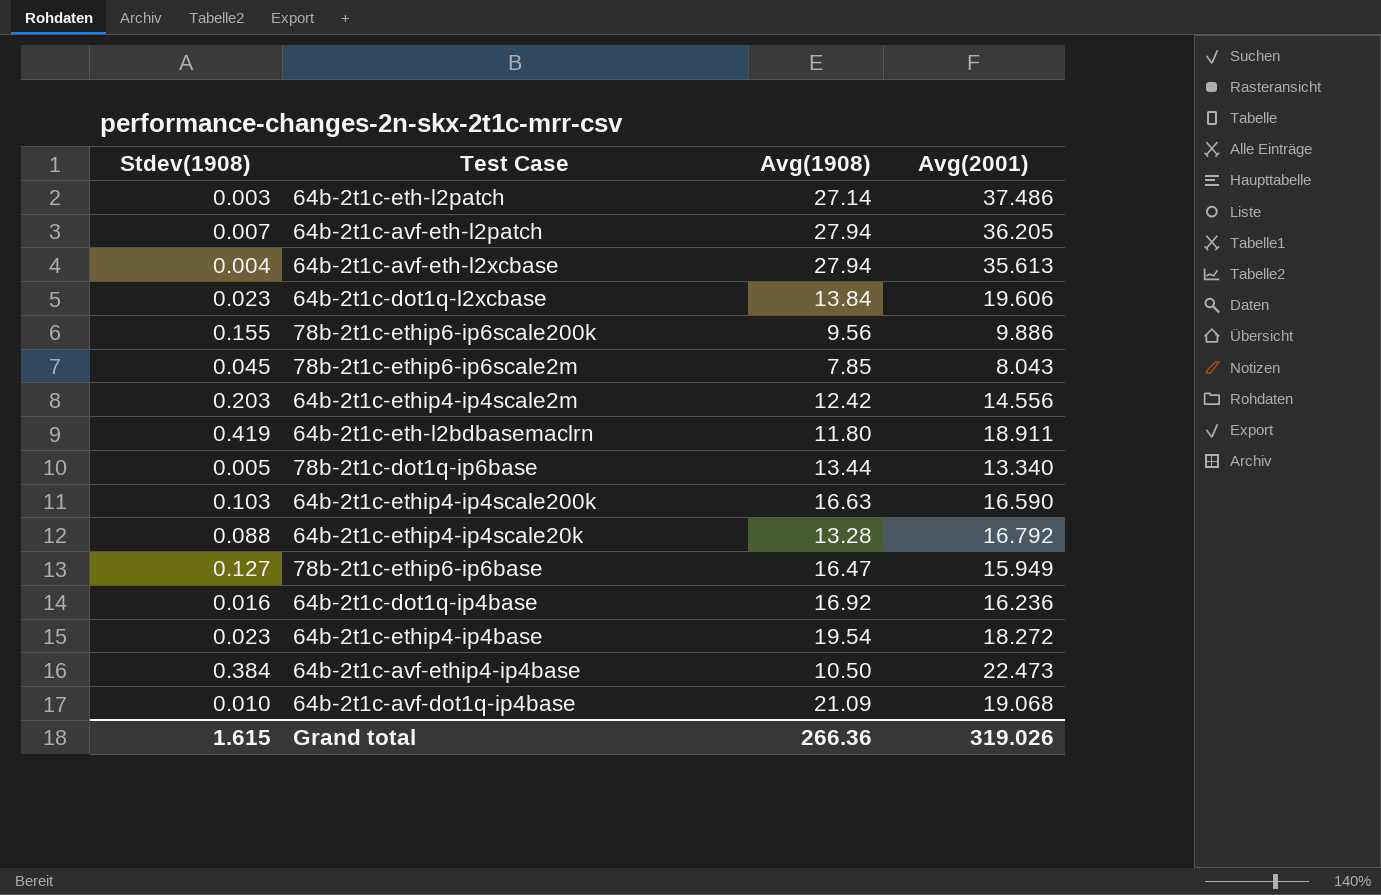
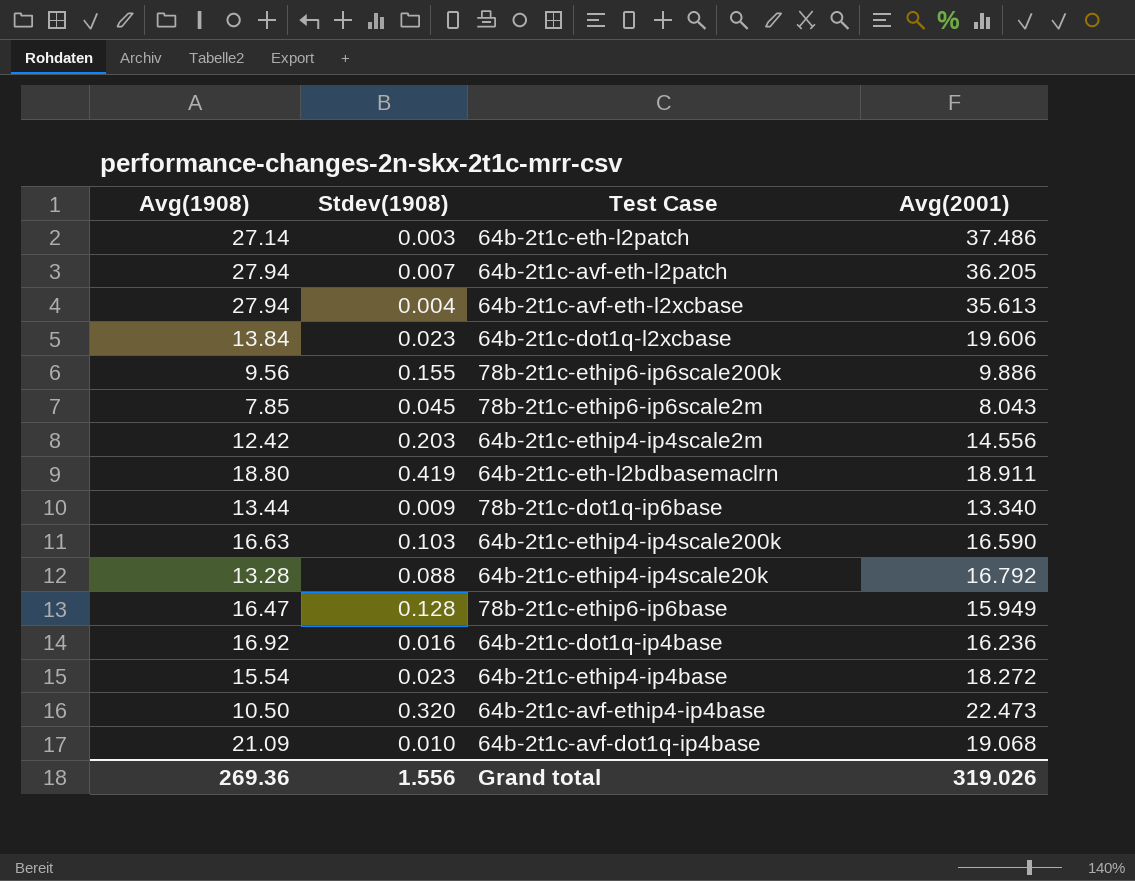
column Avg(1908) | position: 3 -> 1
64b-2t1c-eth-l2bdbasemaclrn | Avg(1908): 11.80 -> 18.80
78b-2t1c-dot1q-ip6base | Stdev(1908): 0.005 -> 0.009
78b-2t1c-ethip6-ip6base | Stdev(1908): 0.127 -> 0.128
64b-2t1c-ethip4-ip4base | Avg(1908): 19.54 -> 15.54
64b-2t1c-avf-ethip4-ip4base | Stdev(1908): 0.384 -> 0.320
Grand total | Avg(1908): 266.36 -> 269.36
Grand total | Stdev(1908): 1.615 -> 1.556

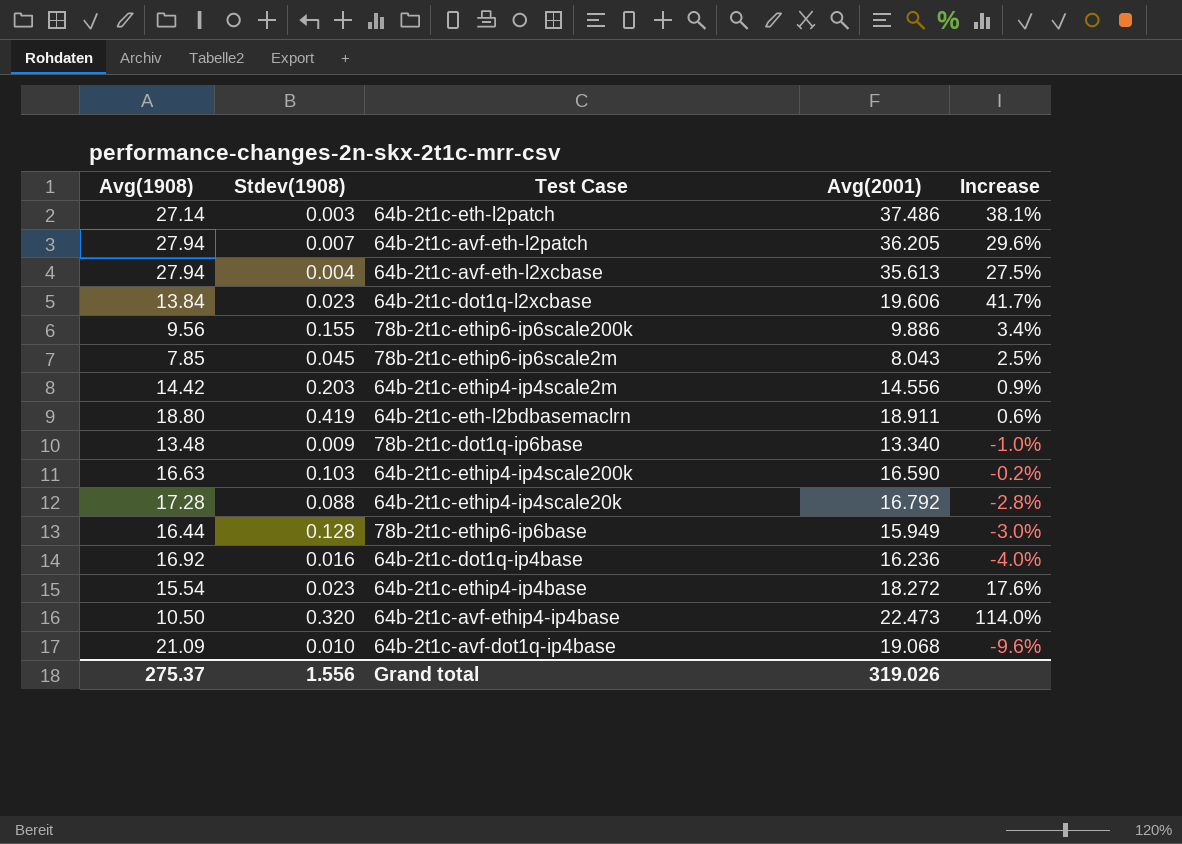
column Increase | formula: none -> ([Avg(2001)] - [Avg(1908)]) / [Avg(1908)]
64b-2t1c-ethip4-ip4scale2m | Avg(1908): 12.42 -> 14.42
78b-2t1c-dot1q-ip6base | Avg(1908): 13.44 -> 13.48
64b-2t1c-ethip4-ip4scale20k | Avg(1908): 13.28 -> 17.28
78b-2t1c-ethip6-ip6base | Avg(1908): 16.47 -> 16.44
Grand total | Avg(1908): 269.36 -> 275.37

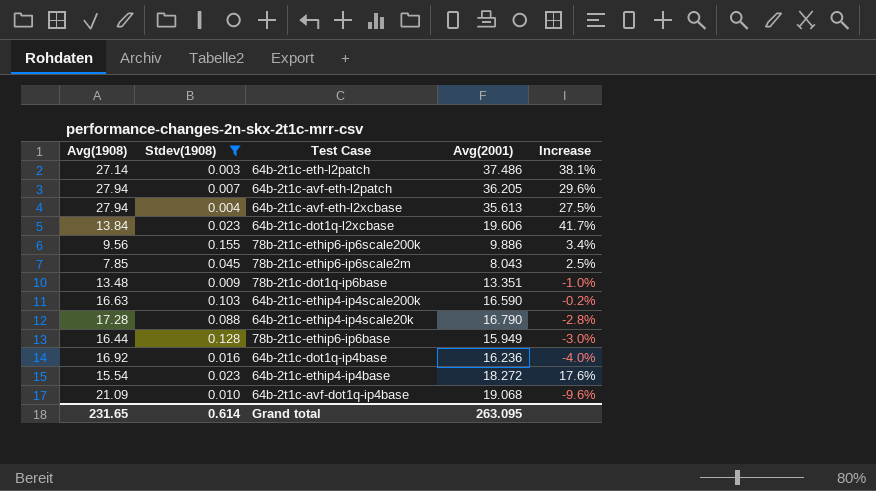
filter: none -> Stdev(1908) <= 0.155
78b-2t1c-dot1q-ip6base | Avg(2001): 13.340 -> 13.351
64b-2t1c-ethip4-ip4scale20k | Avg(2001): 16.792 -> 16.790
Grand total | Avg(1908): 275.37 -> 231.65
Grand total | Stdev(1908): 1.556 -> 0.614
Grand total | Avg(2001): 319.026 -> 263.095

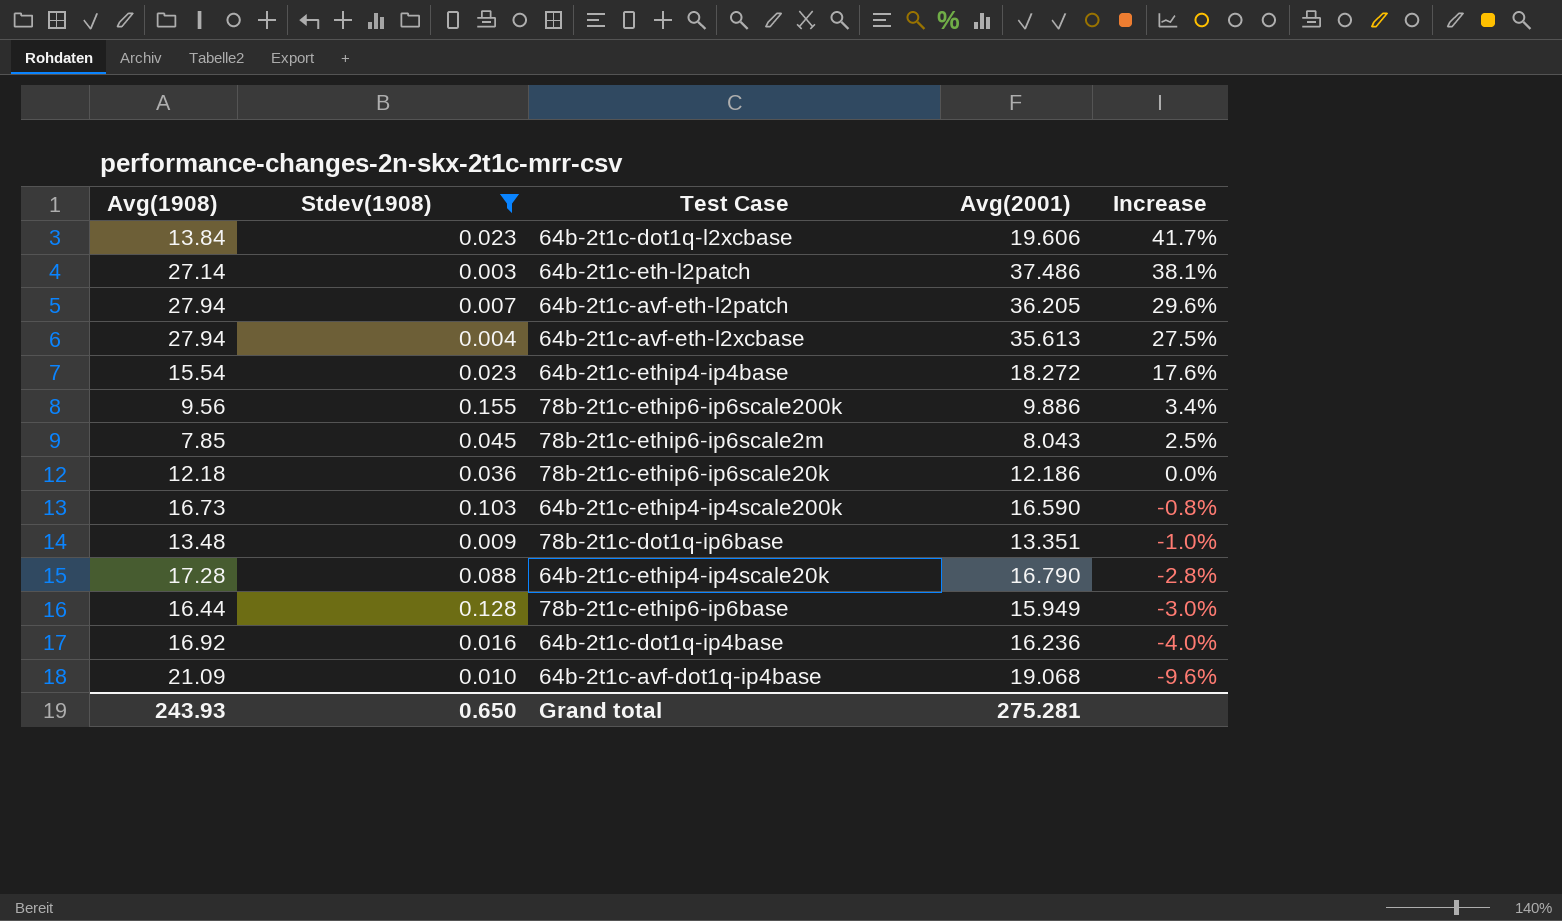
row order: none -> Increase descending
row 78b-2t1c-ethip6-ip6scale20k: none -> 12.18 | 0.036 | 12.186 | 0.0%
64b-2t1c-ethip4-ip4scale200k | Avg(1908): 16.63 -> 16.73
64b-2t1c-ethip4-ip4scale200k | Increase: -0.2% -> -0.8%
Grand total | Avg(1908): 231.65 -> 243.93
Grand total | Stdev(1908): 0.614 -> 0.650
Grand total | Avg(2001): 263.095 -> 275.281

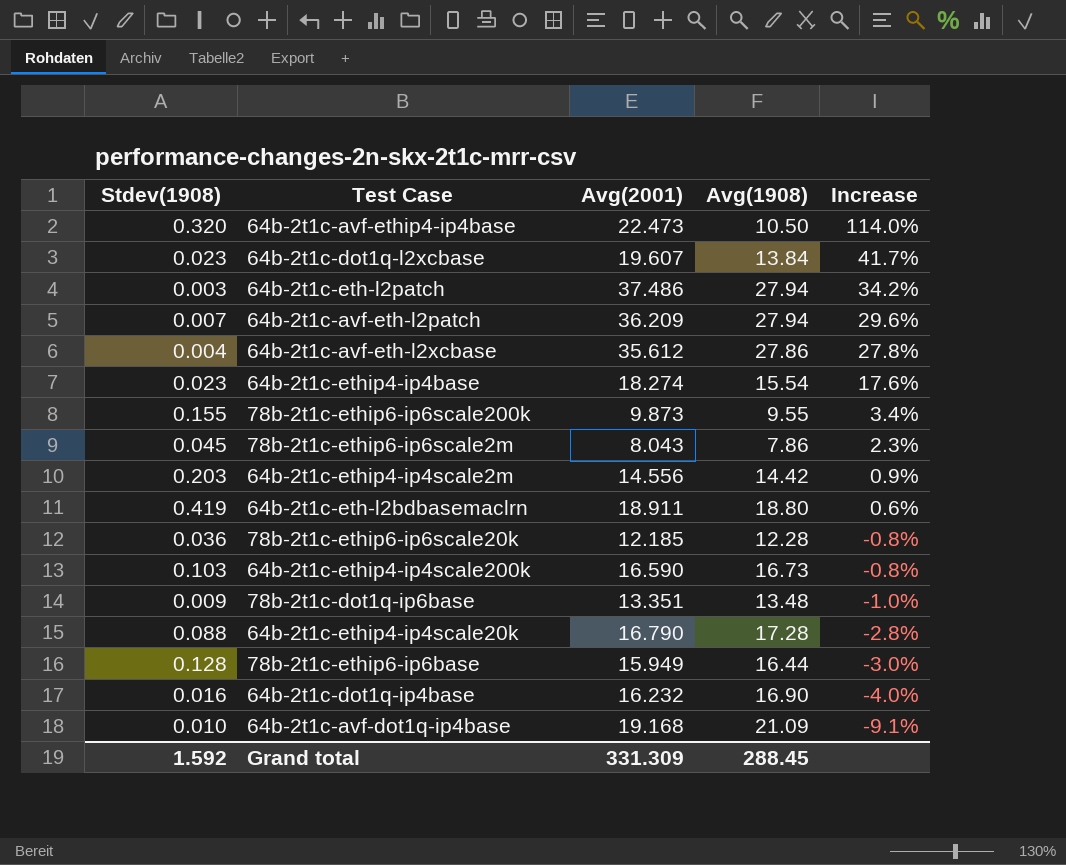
filter: Stdev(1908) <= 0.155 -> none
column Avg(1908) | position: 1 -> 4
64b-2t1c-dot1q-l2xcbase | Avg(2001): 19.606 -> 19.607
64b-2t1c-eth-l2patch | Avg(1908): 27.14 -> 27.94
64b-2t1c-eth-l2patch | Increase: 38.1% -> 34.2%
64b-2t1c-avf-eth-l2patch | Avg(2001): 36.205 -> 36.209
64b-2t1c-avf-eth-l2xcbase | Avg(2001): 35.613 -> 35.612
64b-2t1c-avf-eth-l2xcbase | Avg(1908): 27.94 -> 27.86
64b-2t1c-avf-eth-l2xcbase | Increase: 27.5% -> 27.8%
64b-2t1c-ethip4-ip4base | Avg(2001): 18.272 -> 18.274
78b-2t1c-ethip6-ip6scale200k | Avg(2001): 9.886 -> 9.873
78b-2t1c-ethip6-ip6scale200k | Avg(1908): 9.56 -> 9.55
78b-2t1c-ethip6-ip6scale2m | Avg(1908): 7.85 -> 7.86
78b-2t1c-ethip6-ip6scale2m | Increase: 2.5% -> 2.3%
78b-2t1c-ethip6-ip6scale20k | Avg(2001): 12.186 -> 12.185
78b-2t1c-ethip6-ip6scale20k | Avg(1908): 12.18 -> 12.28
78b-2t1c-ethip6-ip6scale20k | Increase: 0.0% -> -0.8%
64b-2t1c-dot1q-ip4base | Avg(2001): 16.236 -> 16.232
64b-2t1c-dot1q-ip4base | Avg(1908): 16.92 -> 16.90
64b-2t1c-avf-dot1q-ip4base | Avg(2001): 19.068 -> 19.168
64b-2t1c-avf-dot1q-ip4base | Increase: -9.6% -> -9.1%
Grand total | Stdev(1908): 0.650 -> 1.592
Grand total | Avg(2001): 275.281 -> 331.309
Grand total | Avg(1908): 243.93 -> 288.45

